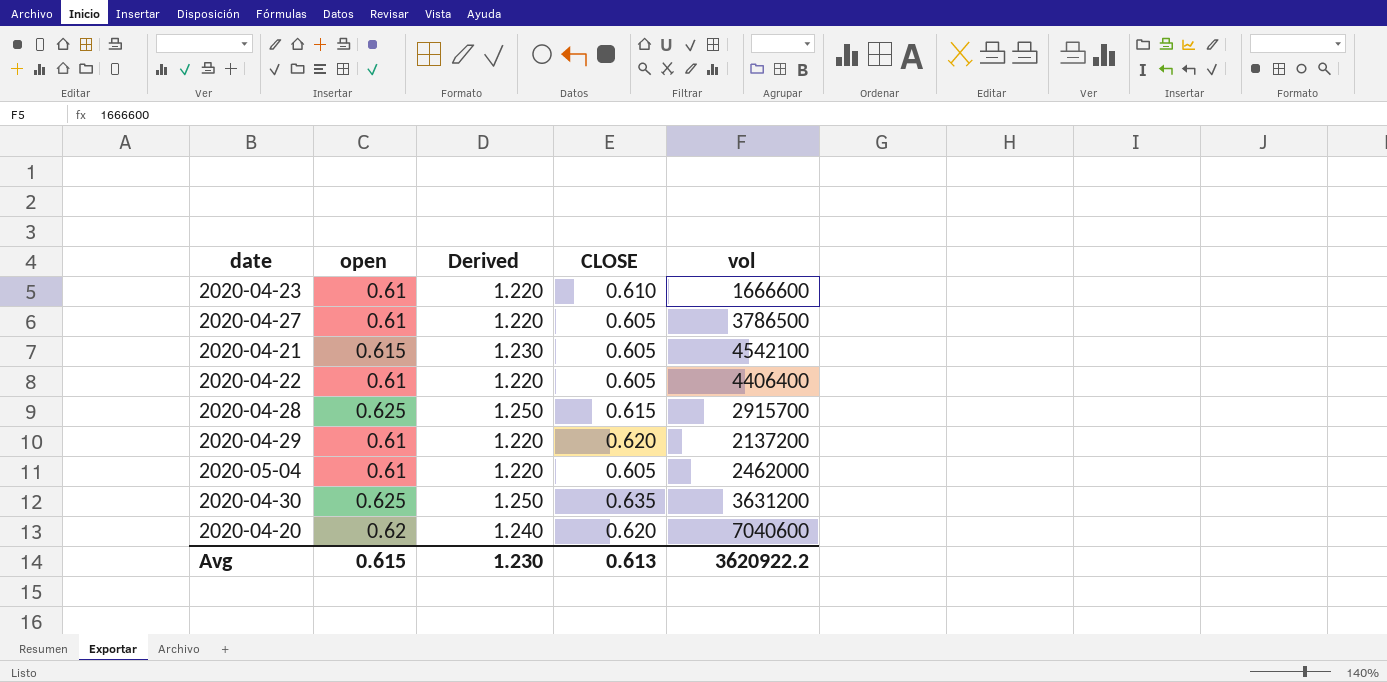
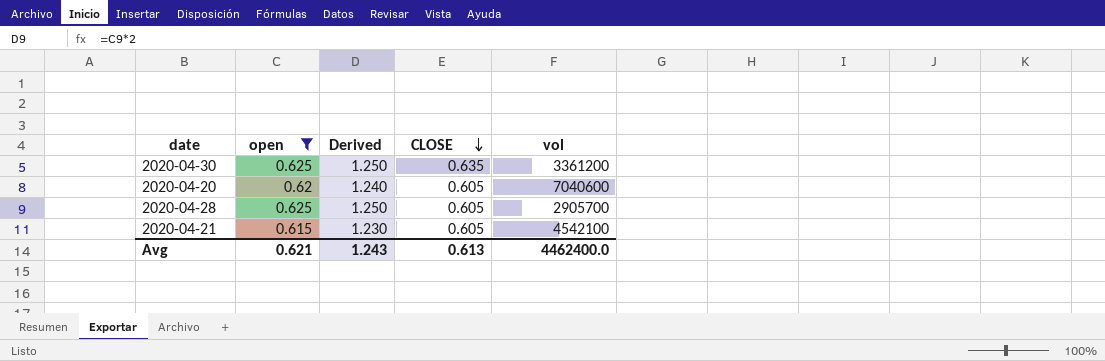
filter: none -> open != 0.61
row order: none -> CLOSE descending
2020-04-30 | vol: 3631200 -> 3361200
2020-04-20 | CLOSE: 0.620 -> 0.605
2020-04-28 | CLOSE: 0.615 -> 0.605
2020-04-28 | vol: 2915700 -> 2905700
Avg | open: 0.615 -> 0.621
Avg | Derived: 1.230 -> 1.243
Avg | vol: 3620922.2 -> 4462400.0

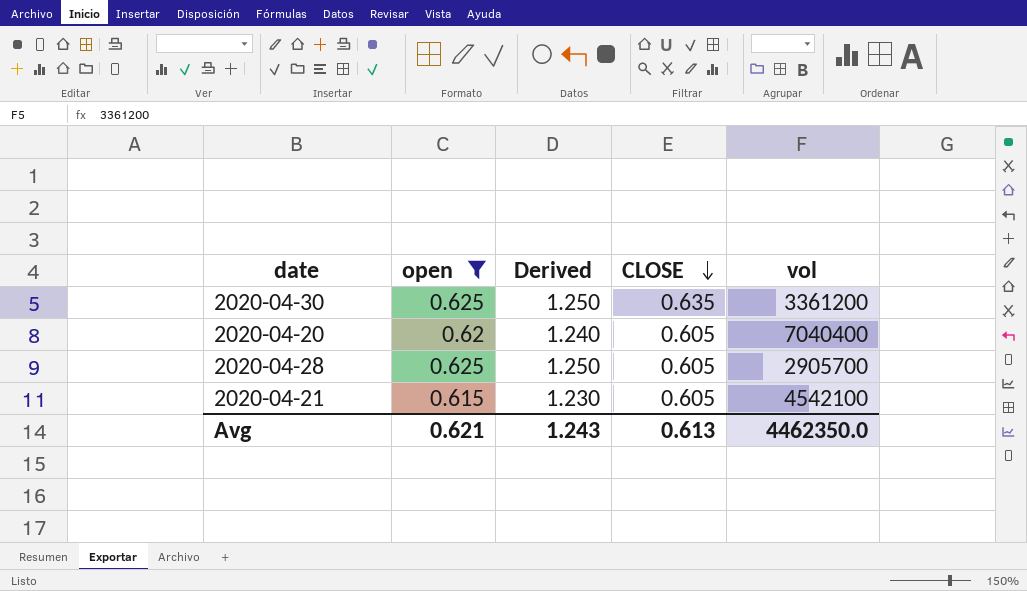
2020-04-20 | vol: 7040600 -> 7040400
Avg | vol: 4462400.0 -> 4462350.0

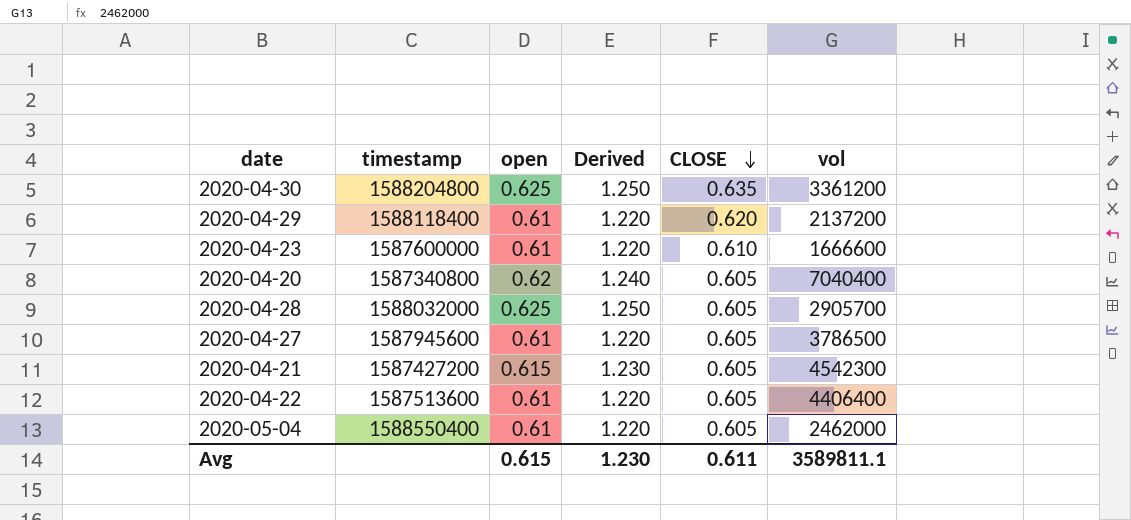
filter: open != 0.61 -> none
column timestamp | position: none -> 2
2020-04-21 | vol: 4542100 -> 4542300
Avg | open: 0.621 -> 0.615
Avg | Derived: 1.243 -> 1.230
Avg | CLOSE: 0.613 -> 0.611
Avg | vol: 4462350.0 -> 3589811.1

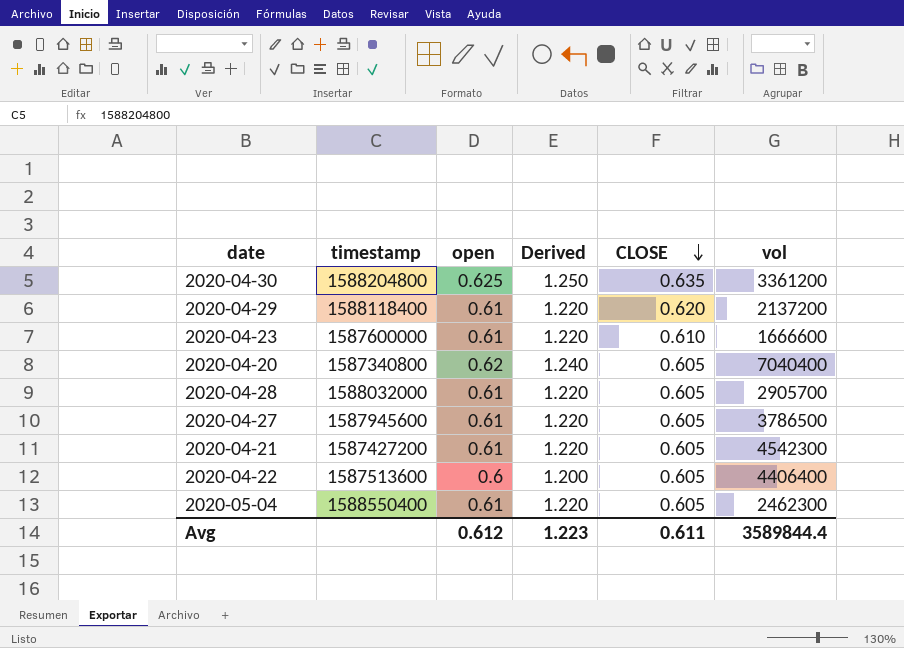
2020-04-28 | open: 0.625 -> 0.61
2020-04-28 | Derived: 1.250 -> 1.220
2020-04-21 | open: 0.615 -> 0.61
2020-04-21 | Derived: 1.230 -> 1.220
2020-04-22 | open: 0.61 -> 0.6
2020-04-22 | Derived: 1.220 -> 1.200
2020-05-04 | vol: 2462000 -> 2462300
Avg | open: 0.615 -> 0.612
Avg | Derived: 1.230 -> 1.223
Avg | vol: 3589811.1 -> 3589844.4

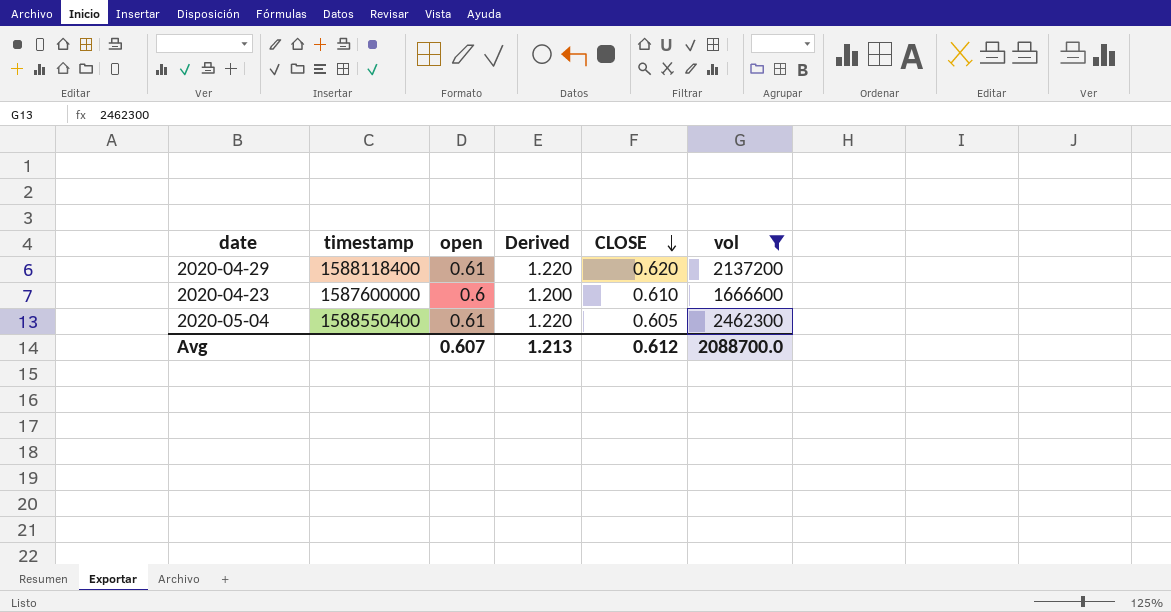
filter: none -> vol <= 2462300
2020-04-23 | open: 0.61 -> 0.6
2020-04-23 | Derived: 1.220 -> 1.200
Avg | open: 0.612 -> 0.607
Avg | Derived: 1.223 -> 1.213
Avg | CLOSE: 0.611 -> 0.612
Avg | vol: 3589844.4 -> 2088700.0

